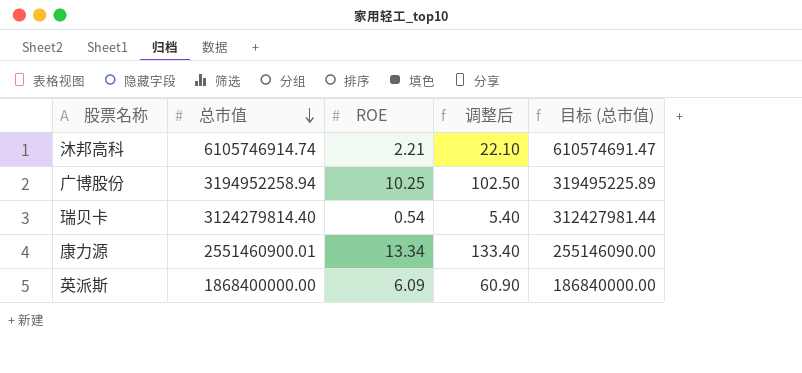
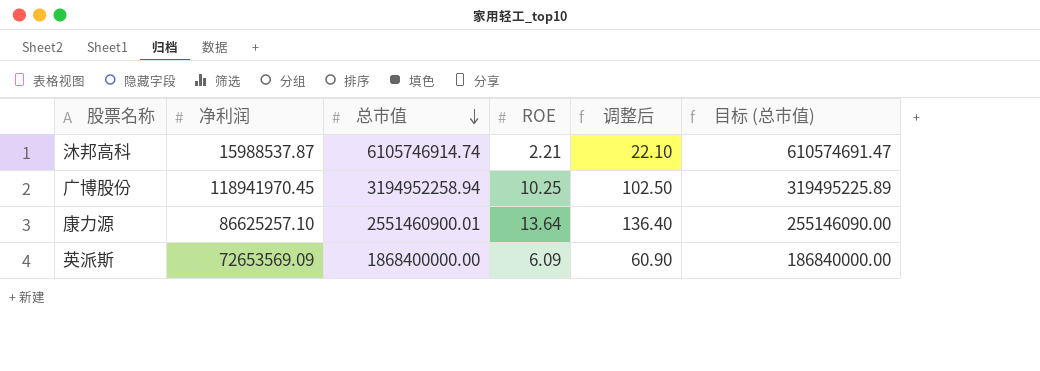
column 净利润 | position: none -> 2
row 瑞贝卡: 3124279814.40 | 0.54 | 5.40 | 312427981.44 -> none
康力源 | ROE: 13.34 -> 13.64
康力源 | 调整后: 133.40 -> 136.40

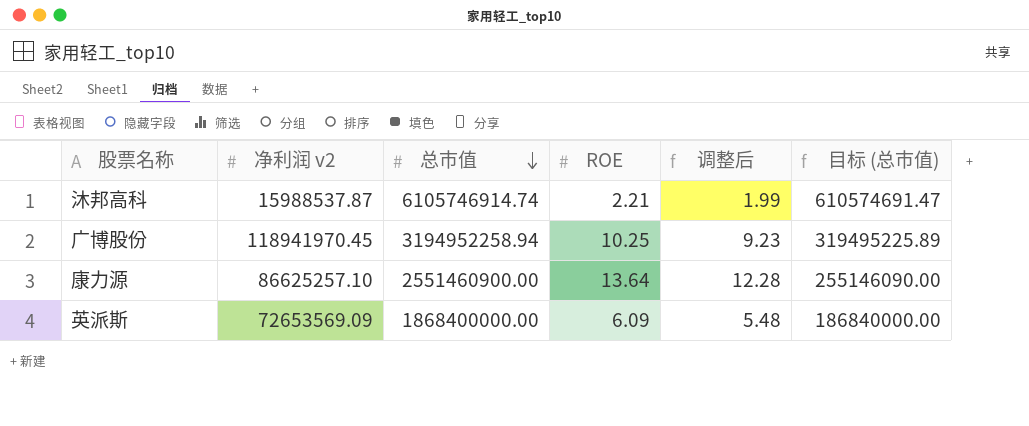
column name: 净利润 -> 净利润 v2
column 调整后 | formula: [ROE] * 10 -> [ROE] * 0.9
康力源 | 总市值: 2551460900.01 -> 2551460900.00

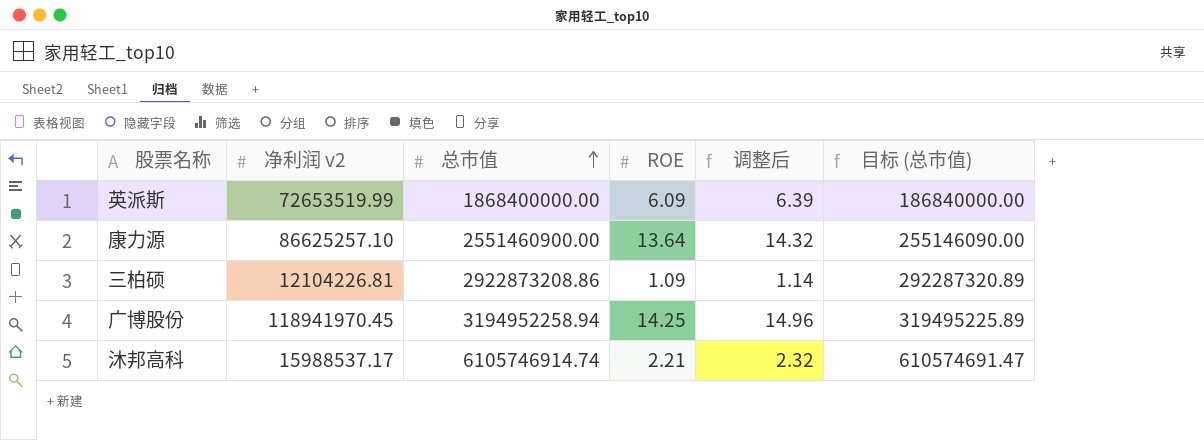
row order: 总市值 descending -> 总市值 ascending
column 调整后 | formula: [ROE] * 0.9 -> [ROE] * 1.05
英派斯 | 净利润 v2: 72653569.09 -> 72653519.99
row 三柏硕: none -> 12104226.81 | 2922873208.86 | 1.09 | 1.14 | 292287320.89
广博股份 | ROE: 10.25 -> 14.25
沐邦高科 | 净利润 v2: 15988537.87 -> 15988537.17

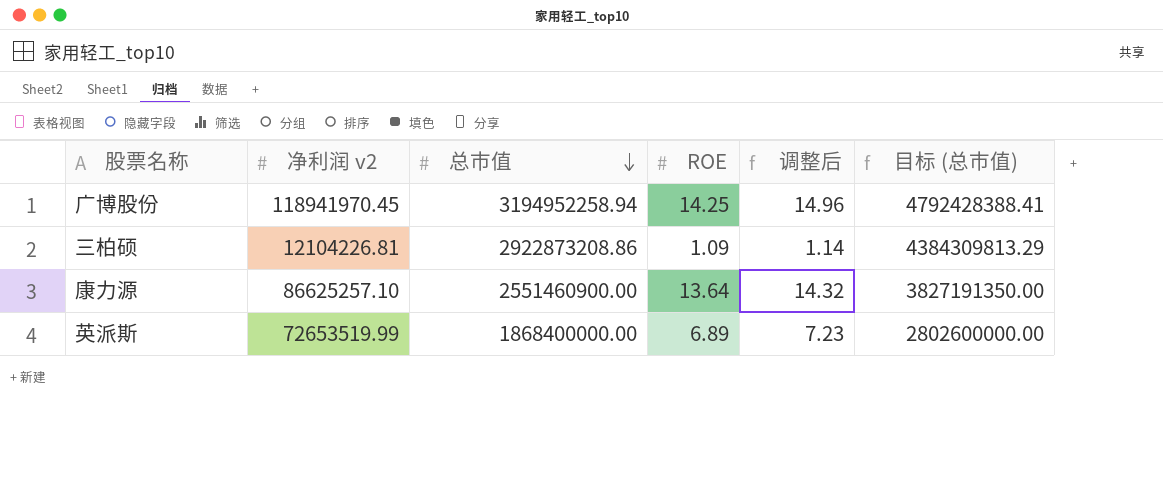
row order: 总市值 ascending -> 总市值 descending
column 目标 (总市值) | formula: [总市值] * 0.1 -> [总市值] * 1.5
row 沐邦高科: 15988537.17 | 6105746914.74 | 2.21 | 2.32 | 610574691.47 -> none
英派斯 | ROE: 6.09 -> 6.89
英派斯 | 调整后: 6.39 -> 7.23

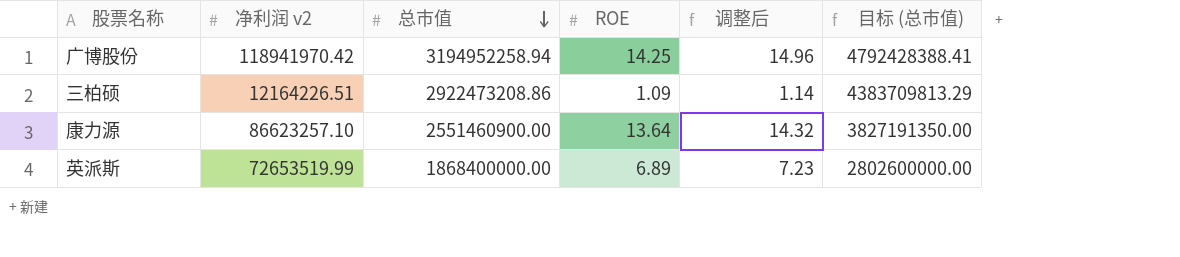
广博股份 | 净利润 v2: 118941970.45 -> 118941970.42
三柏硕 | 净利润 v2: 12104226.81 -> 12164226.51
三柏硕 | 总市值: 2922873208.86 -> 2922473208.86
三柏硕 | 目标 (总市值): 4384309813.29 -> 4383709813.29
康力源 | 净利润 v2: 86625257.10 -> 86623257.10

